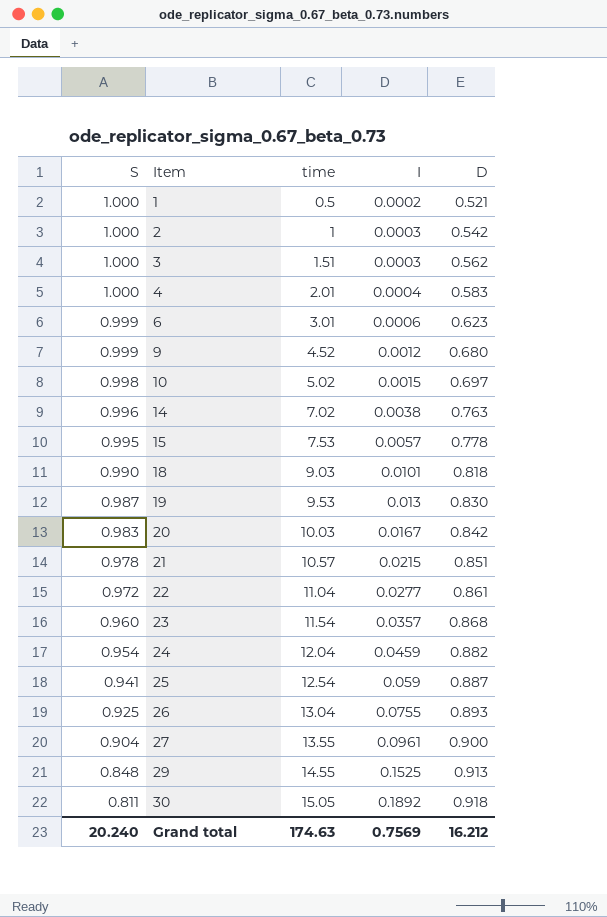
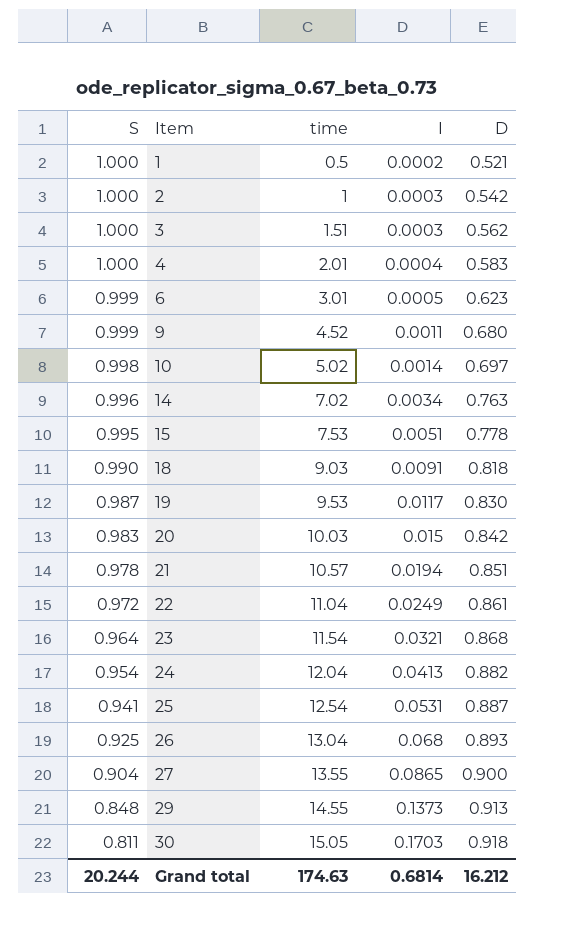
6 | I: 0.0006 -> 0.0005
9 | I: 0.0012 -> 0.0011
10 | I: 0.0015 -> 0.0014
14 | I: 0.0038 -> 0.0034
15 | I: 0.0057 -> 0.0051
18 | I: 0.0101 -> 0.0091
19 | I: 0.013 -> 0.0117
20 | I: 0.0167 -> 0.015
21 | I: 0.0215 -> 0.0194
22 | I: 0.0277 -> 0.0249
23 | S: 0.960 -> 0.964
23 | I: 0.0357 -> 0.0321
24 | I: 0.0459 -> 0.0413
25 | I: 0.059 -> 0.0531
26 | I: 0.0755 -> 0.068
27 | I: 0.0961 -> 0.0865
29 | I: 0.1525 -> 0.1373
30 | I: 0.1892 -> 0.1703
Grand total | S: 20.240 -> 20.244
Grand total | I: 0.7569 -> 0.6814

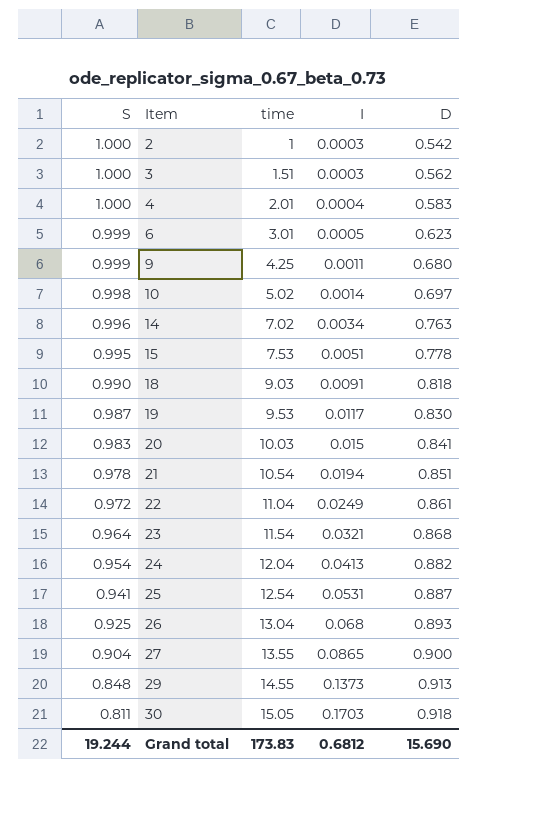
row 1: 1.000 | 0.5 | 0.0002 | 0.521 -> none
9 | time: 4.52 -> 4.25
20 | D: 0.842 -> 0.841
21 | time: 10.57 -> 10.54
Grand total | S: 20.244 -> 19.244
Grand total | time: 174.63 -> 173.83
Grand total | I: 0.6814 -> 0.6812
Grand total | D: 16.212 -> 15.690

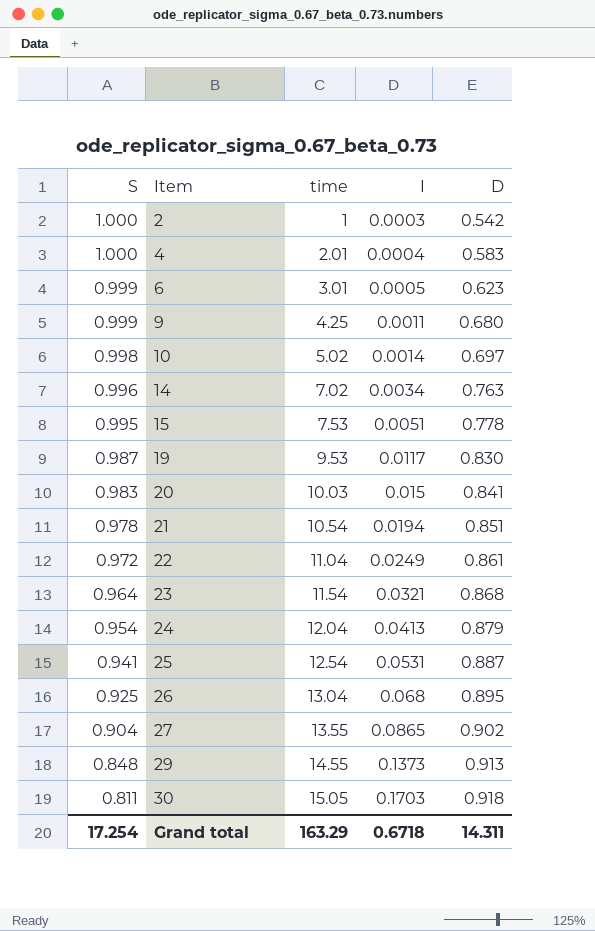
row 3: 1.000 | 1.51 | 0.0003 | 0.562 -> none
row 18: 0.990 | 9.03 | 0.0091 | 0.818 -> none
24 | D: 0.882 -> 0.879
26 | D: 0.893 -> 0.895
27 | D: 0.900 -> 0.902
Grand total | S: 19.244 -> 17.254
Grand total | time: 173.83 -> 163.29
Grand total | I: 0.6812 -> 0.6718
Grand total | D: 15.690 -> 14.311

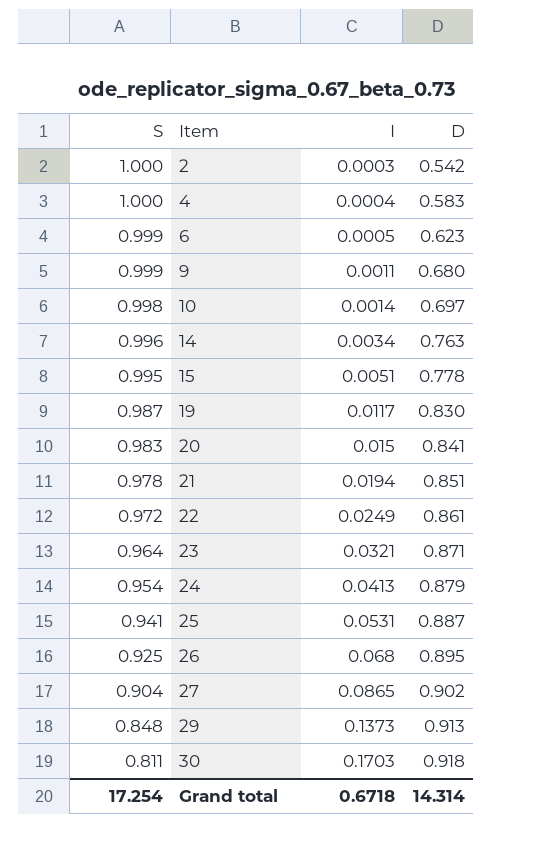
column time | position: 3 -> none
23 | D: 0.868 -> 0.871
Grand total | D: 14.311 -> 14.314

